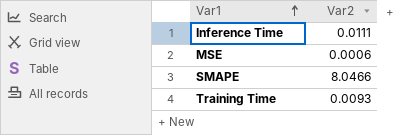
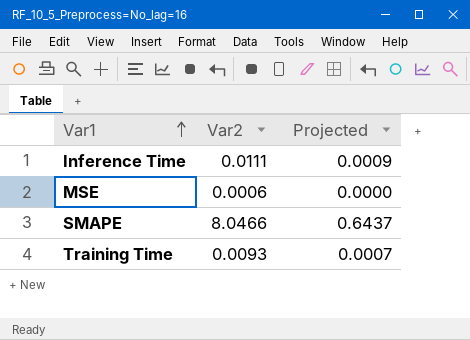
column Projected | formula: none -> [Var2] * 0.08

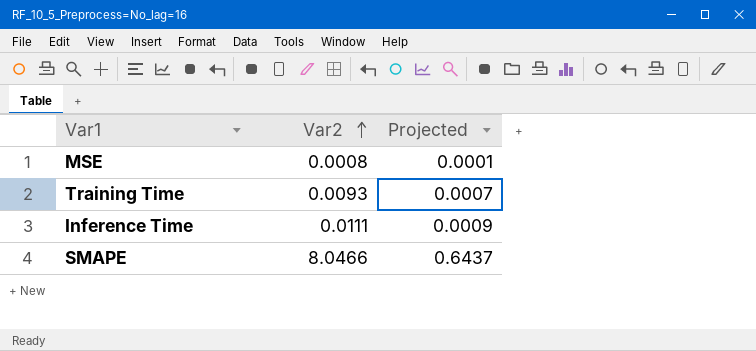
row order: Var1 ascending -> Var2 ascending
MSE | Var2: 0.0006 -> 0.0008
MSE | Projected: 0.0000 -> 0.0001

